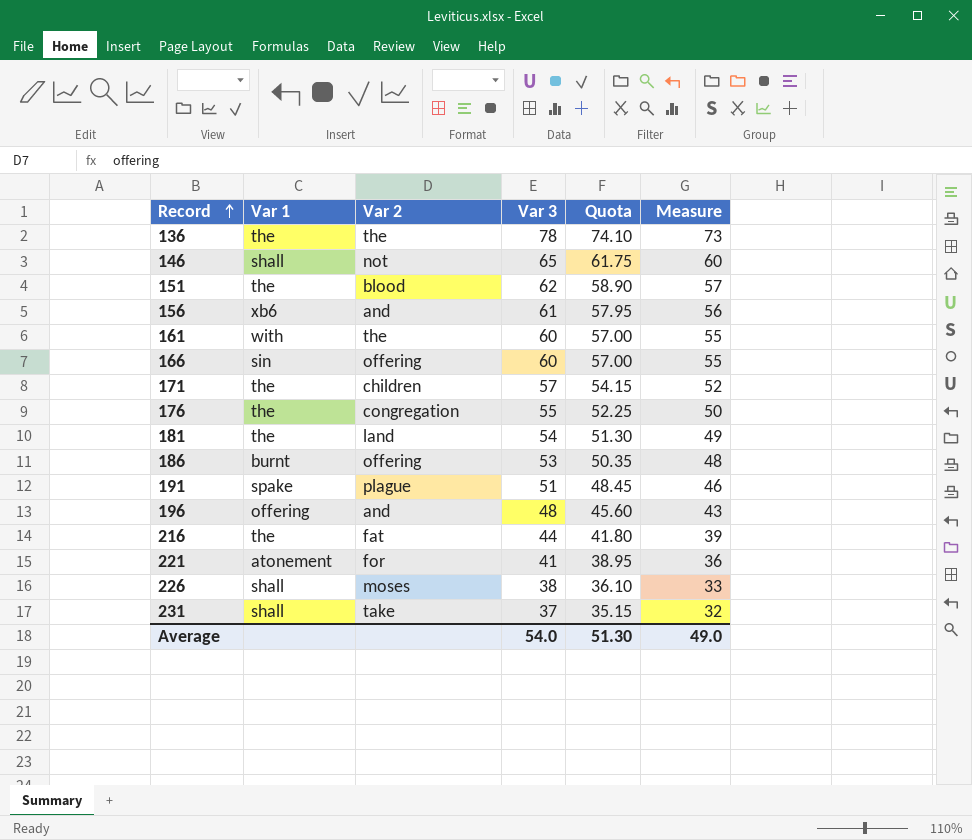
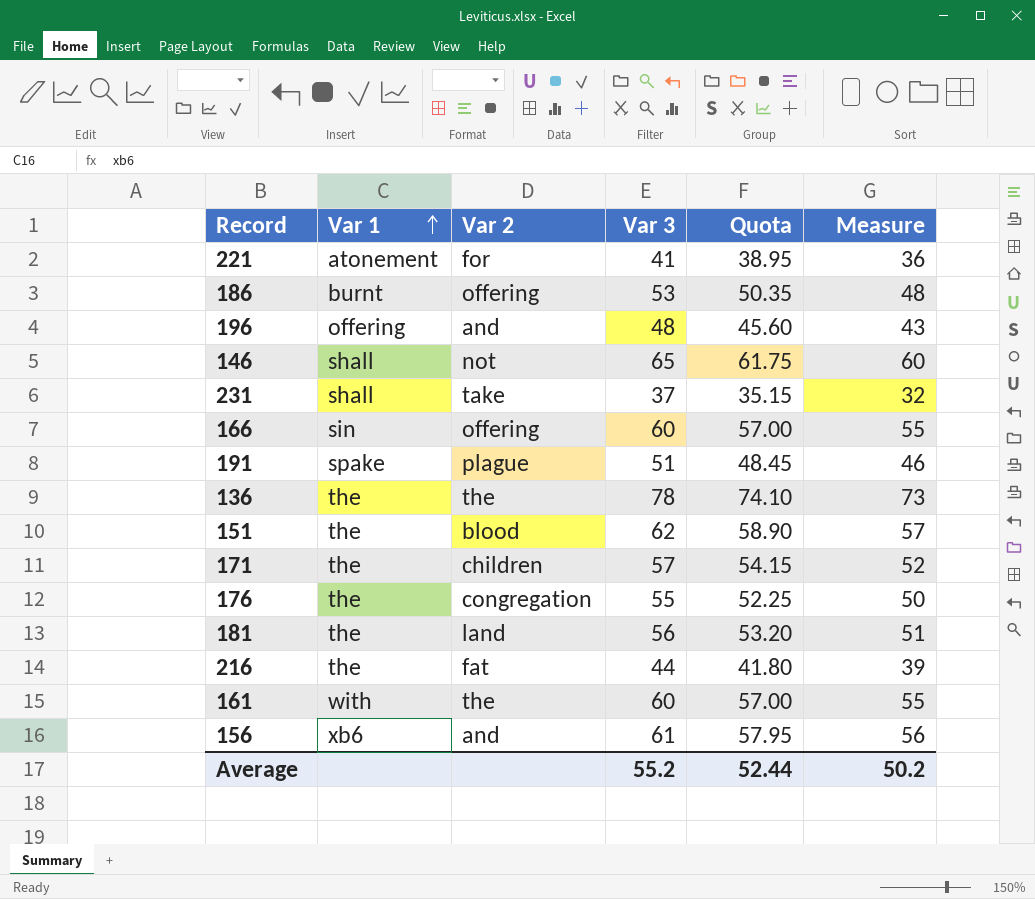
row order: Record ascending -> Var 1 ascending
row 226: shall | moses | 38 | 36.10 | 33 -> none
181 | Var 3: 54 -> 56
181 | Quota: 51.30 -> 53.20
181 | Measure: 49 -> 51
Average | Var 3: 54.0 -> 55.2
Average | Quota: 51.30 -> 52.44
Average | Measure: 49.0 -> 50.2

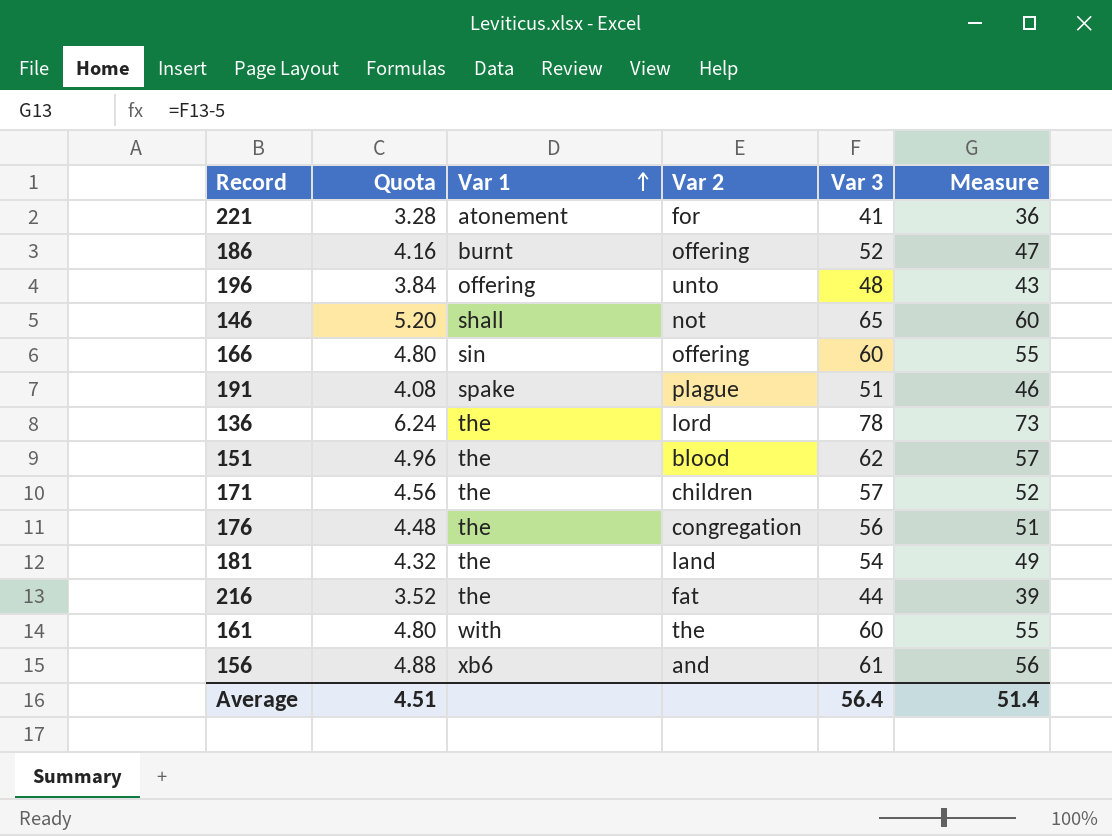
column Quota | formula: [Var 3] * 0.95 -> [Var 3] * 0.08
column Quota | position: 5 -> 2
row 231: shall | take | 37 | 35.15 | 32 -> none
186 | Var 3: 53 -> 52
186 | Measure: 48 -> 47
196 | Var 2: and -> unto
136 | Var 2: the -> lord
176 | Var 3: 55 -> 56
176 | Measure: 50 -> 51
181 | Var 3: 56 -> 54
181 | Measure: 51 -> 49
Average | Quota: 52.44 -> 4.51
Average | Var 3: 55.2 -> 56.4
Average | Measure: 50.2 -> 51.4

